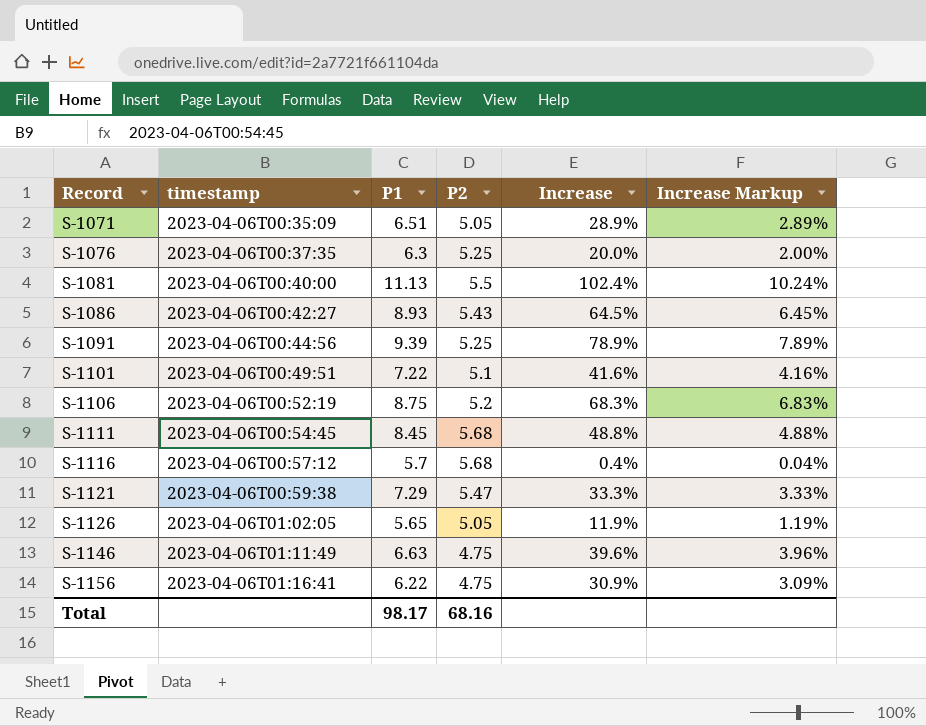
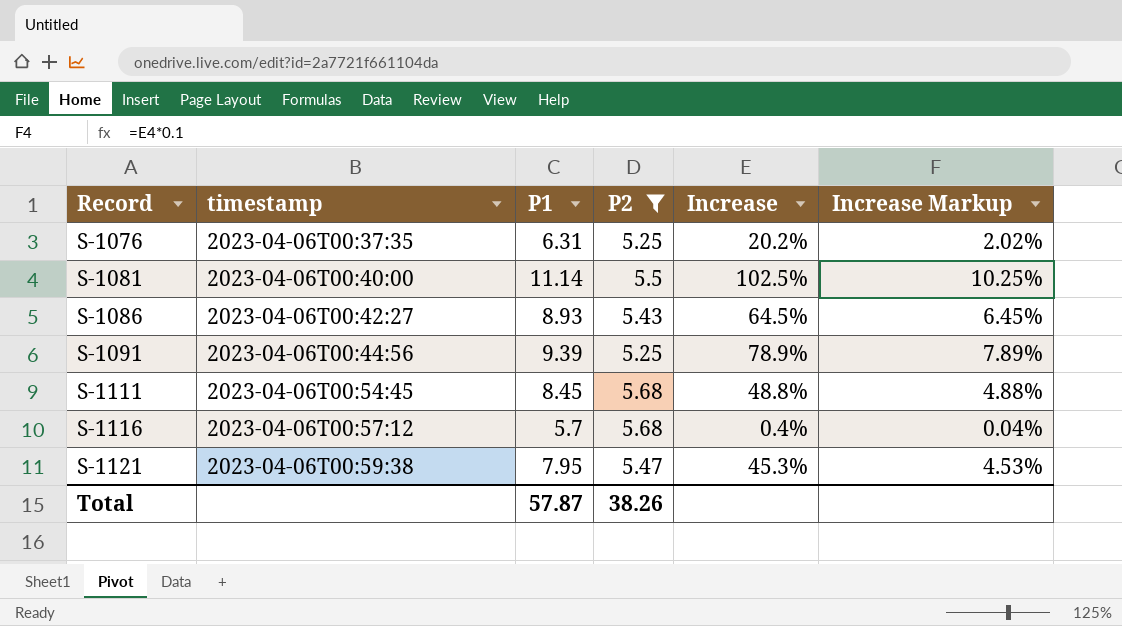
filter: none -> P2 >= 5.25
S-1076 | P1: 6.3 -> 6.31
S-1076 | Increase: 20.0% -> 20.2%
S-1076 | Increase Markup: 2.00% -> 2.02%
S-1081 | P1: 11.13 -> 11.14
S-1081 | Increase: 102.4% -> 102.5%
S-1081 | Increase Markup: 10.24% -> 10.25%
S-1121 | P1: 7.29 -> 7.95
S-1121 | Increase: 33.3% -> 45.3%
S-1121 | Increase Markup: 3.33% -> 4.53%
Total | P1: 98.17 -> 57.87
Total | P2: 68.16 -> 38.26

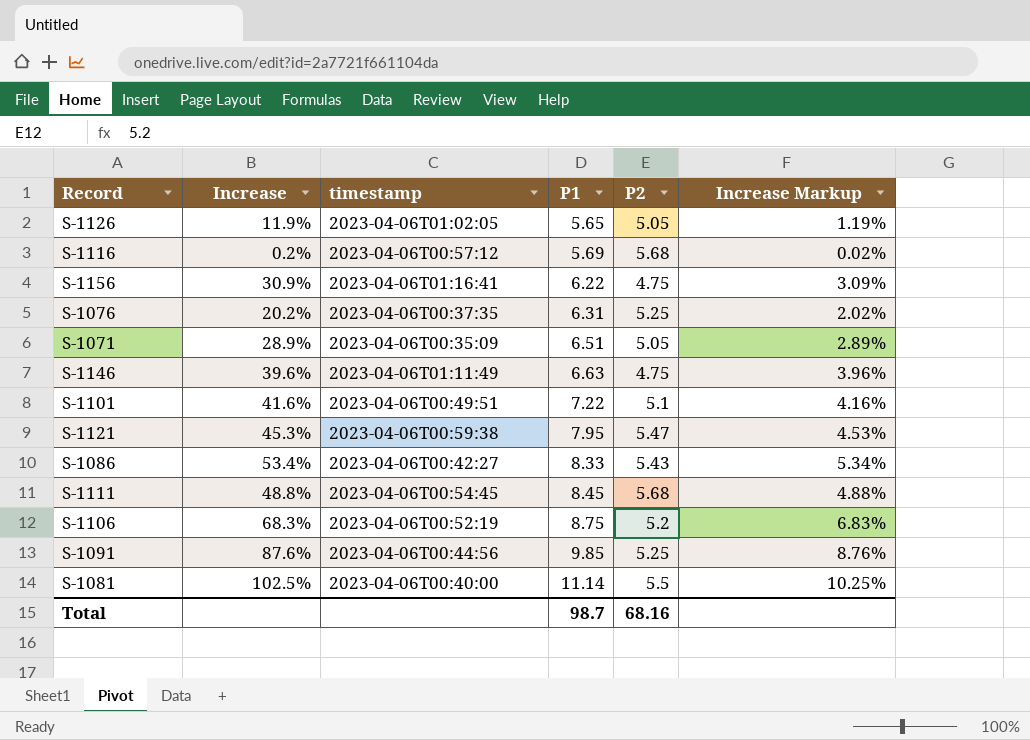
filter: P2 >= 5.25 -> none
row order: Record ascending -> P1 ascending
column Increase | position: 5 -> 2
S-1116 | Increase: 0.4% -> 0.2%
S-1116 | P1: 5.7 -> 5.69
S-1116 | Increase Markup: 0.04% -> 0.02%
S-1086 | Increase: 64.5% -> 53.4%
S-1086 | P1: 8.93 -> 8.33
S-1086 | Increase Markup: 6.45% -> 5.34%
S-1091 | Increase: 78.9% -> 87.6%
S-1091 | P1: 9.39 -> 9.85
S-1091 | Increase Markup: 7.89% -> 8.76%
Total | P1: 57.87 -> 98.7
Total | P2: 38.26 -> 68.16

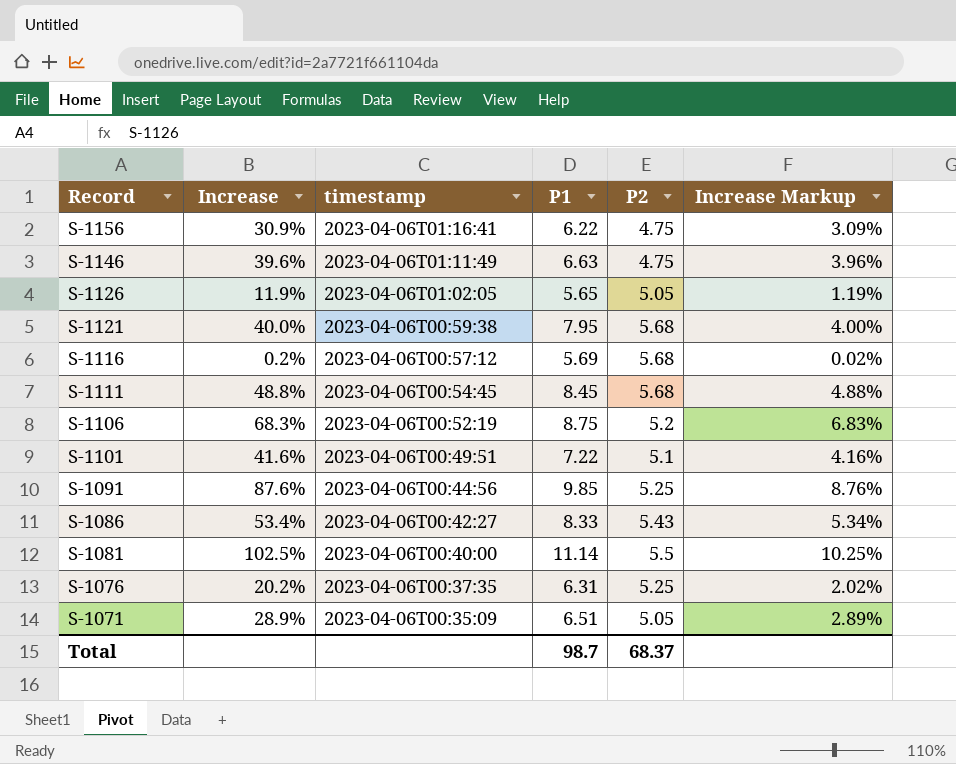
row order: P1 ascending -> Record descending
S-1121 | Increase: 45.3% -> 40.0%
S-1121 | P2: 5.47 -> 5.68
S-1121 | Increase Markup: 4.53% -> 4.00%
Total | P2: 68.16 -> 68.37

